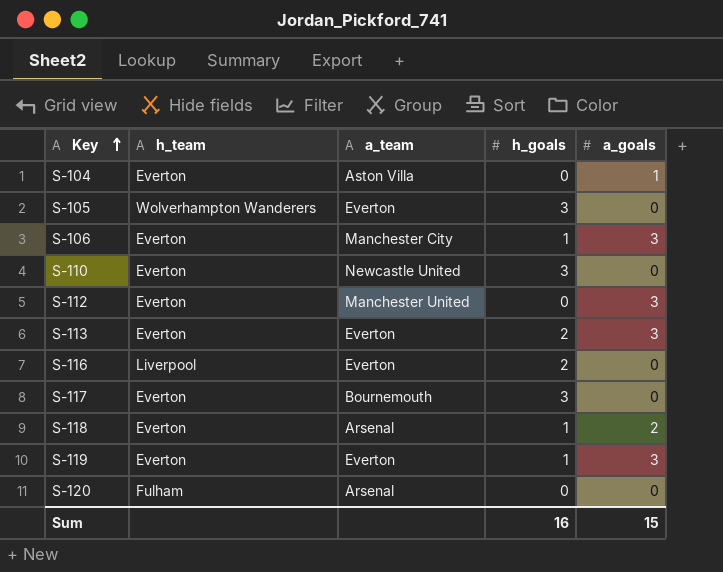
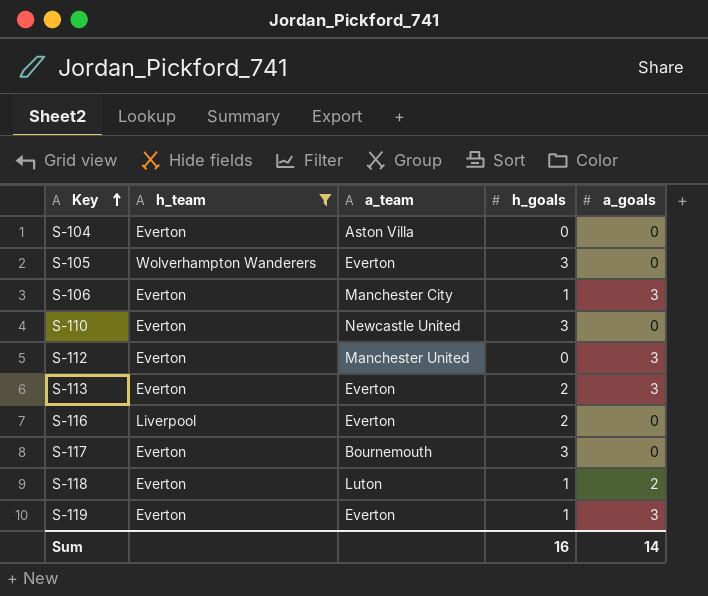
filter: none -> h_team != Fulham
S-104 | a_goals: 1 -> 0
S-118 | a_team: Arsenal -> Luton
Sum | a_goals: 15 -> 14

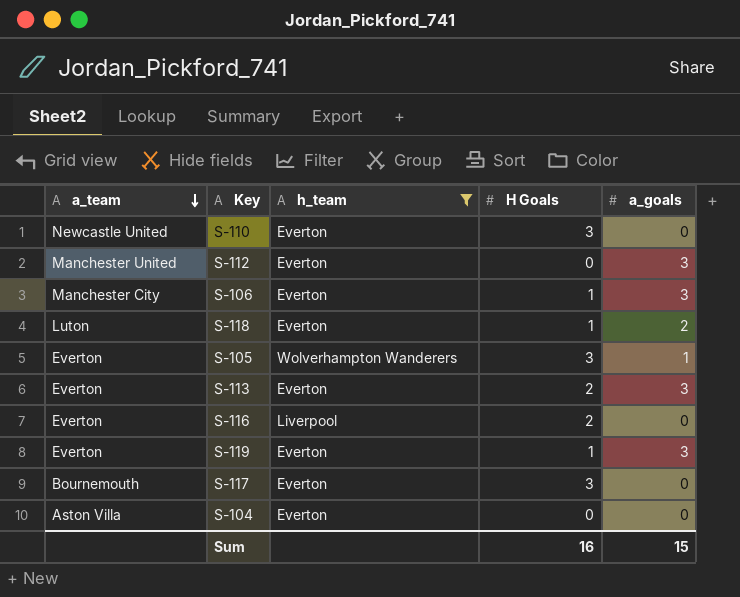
row order: Key ascending -> a_team descending
column a_team | position: 3 -> 1
column name: h_goals -> H Goals
S-105 | a_goals: 0 -> 1
Sum | a_goals: 14 -> 15

